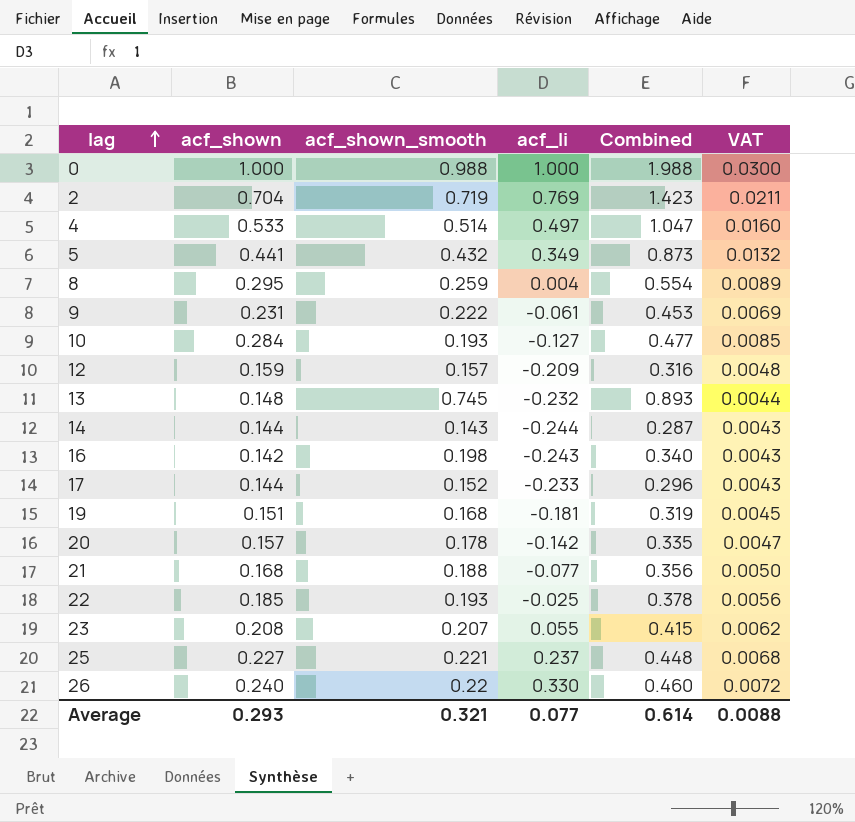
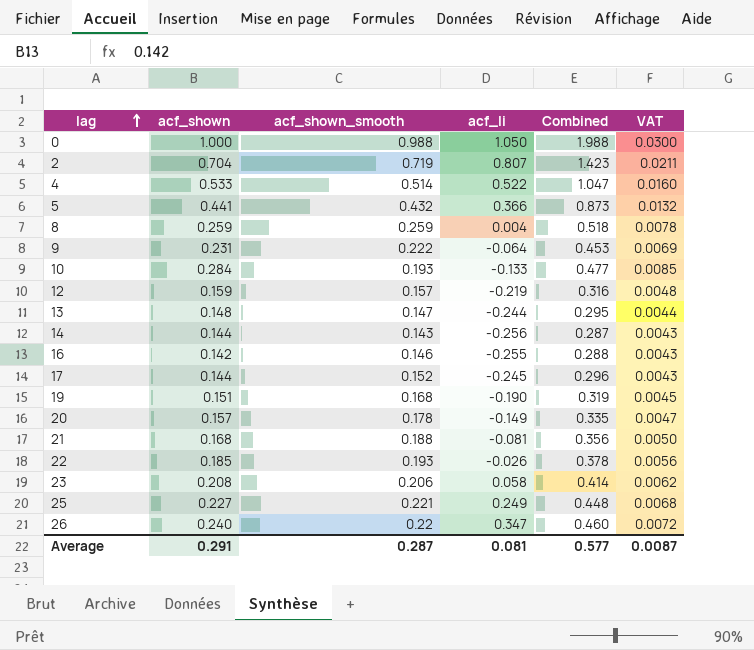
0 | acf_li: 1.000 -> 1.050
2 | acf_li: 0.769 -> 0.807
4 | acf_li: 0.497 -> 0.522
5 | acf_li: 0.349 -> 0.366
8 | acf_shown: 0.295 -> 0.259
8 | Combined: 0.554 -> 0.518
8 | VAT: 0.0089 -> 0.0078
9 | acf_li: -0.061 -> -0.064
10 | acf_li: -0.127 -> -0.133
12 | acf_li: -0.209 -> -0.219
13 | acf_shown_smooth: 0.745 -> 0.147
13 | acf_li: -0.232 -> -0.244
13 | Combined: 0.893 -> 0.295
14 | acf_li: -0.244 -> -0.256
16 | acf_shown_smooth: 0.198 -> 0.146
16 | acf_li: -0.243 -> -0.255
16 | Combined: 0.340 -> 0.288
17 | acf_li: -0.233 -> -0.245
19 | acf_li: -0.181 -> -0.190
20 | acf_li: -0.142 -> -0.149
21 | acf_li: -0.077 -> -0.081
22 | acf_li: -0.025 -> -0.026
23 | acf_shown_smooth: 0.207 -> 0.206
23 | acf_li: 0.055 -> 0.058
23 | Combined: 0.415 -> 0.414
25 | acf_li: 0.237 -> 0.249
26 | acf_li: 0.330 -> 0.347
Average | acf_shown: 0.293 -> 0.291
Average | acf_shown_smooth: 0.321 -> 0.287
Average | acf_li: 0.077 -> 0.081
Average | Combined: 0.614 -> 0.577
Average | VAT: 0.0088 -> 0.0087

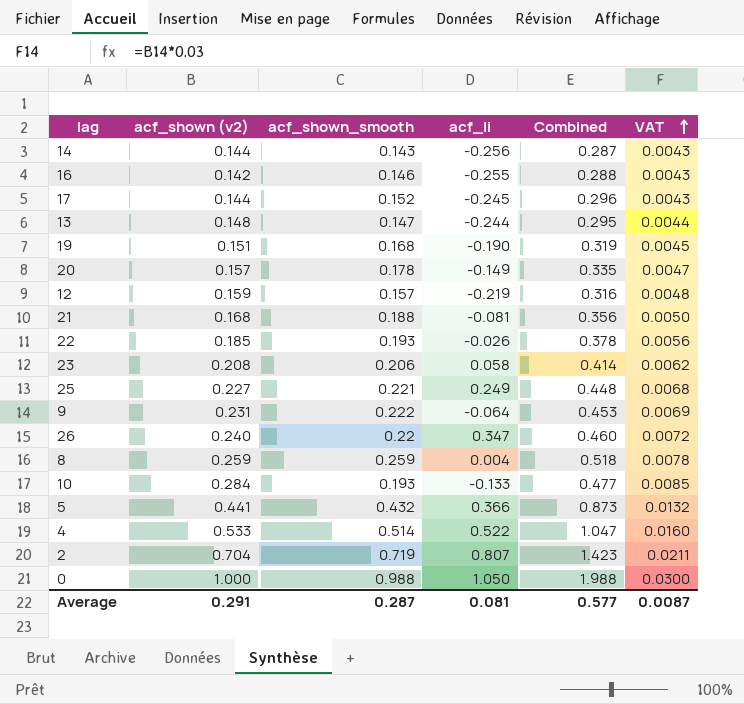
row order: lag ascending -> VAT ascending
column name: acf_shown -> acf_shown (v2)

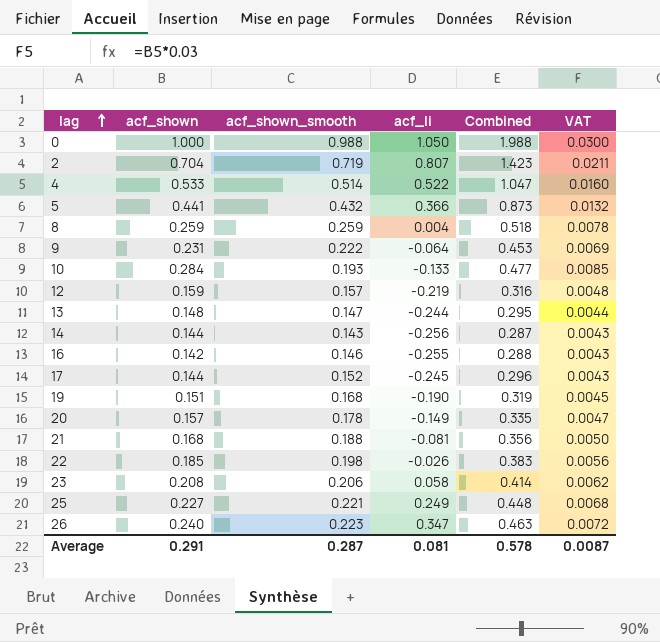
row order: VAT ascending -> lag ascending
column name: acf_shown (v2) -> acf_shown
22 | acf_shown_smooth: 0.193 -> 0.198
22 | Combined: 0.378 -> 0.383
26 | acf_shown_smooth: 0.22 -> 0.223
26 | Combined: 0.460 -> 0.463
Average | Combined: 0.577 -> 0.578

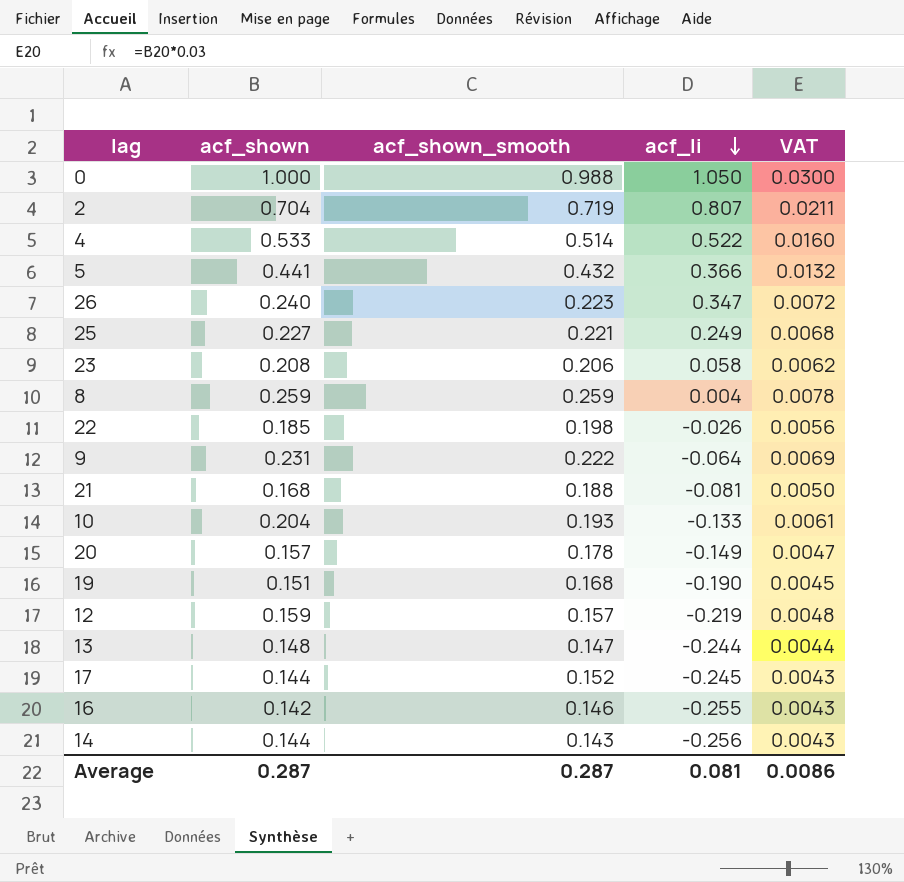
row order: lag ascending -> acf_li descending
column Combined | formula: [acf_shown] + [acf_shown_smooth] -> none
10 | acf_shown: 0.284 -> 0.204
10 | VAT: 0.0085 -> 0.0061
Average | acf_shown: 0.291 -> 0.287
Average | VAT: 0.0087 -> 0.0086

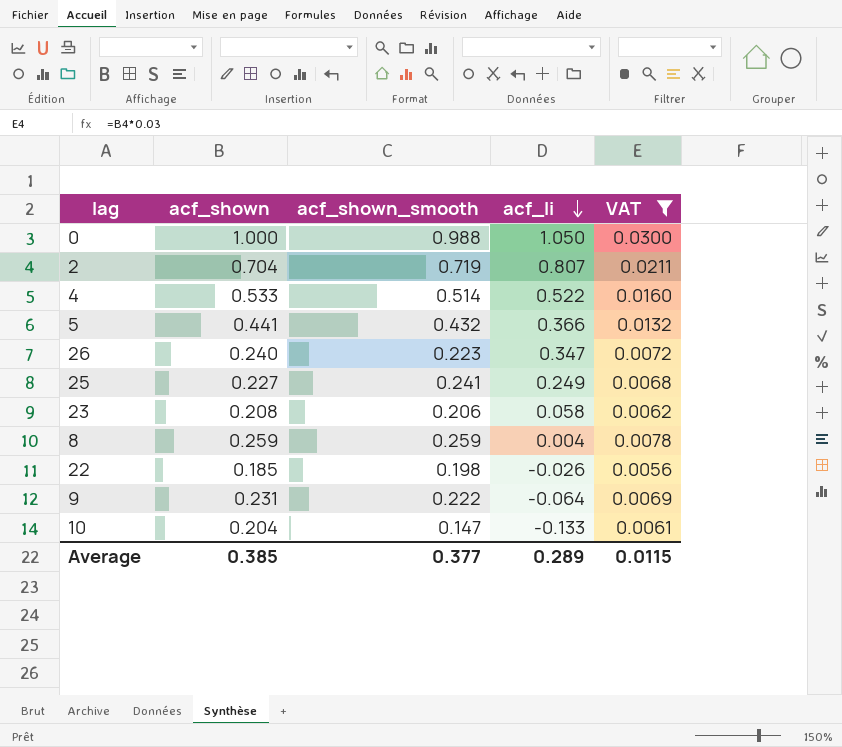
filter: none -> VAT >= 0.0056
25 | acf_shown_smooth: 0.221 -> 0.241
10 | acf_shown_smooth: 0.193 -> 0.147
Average | acf_shown: 0.287 -> 0.385
Average | acf_shown_smooth: 0.287 -> 0.377
Average | acf_li: 0.081 -> 0.289
Average | VAT: 0.0086 -> 0.0115

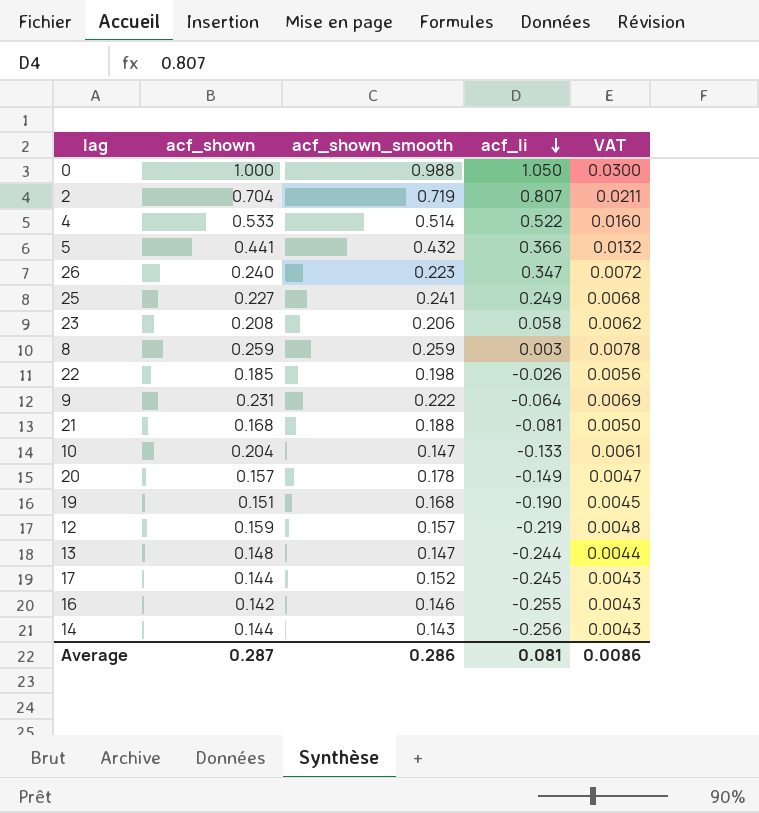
filter: VAT >= 0.0056 -> none
8 | acf_li: 0.004 -> 0.003
Average | acf_shown: 0.385 -> 0.287
Average | acf_shown_smooth: 0.377 -> 0.286
Average | acf_li: 0.289 -> 0.081
Average | VAT: 0.0115 -> 0.0086

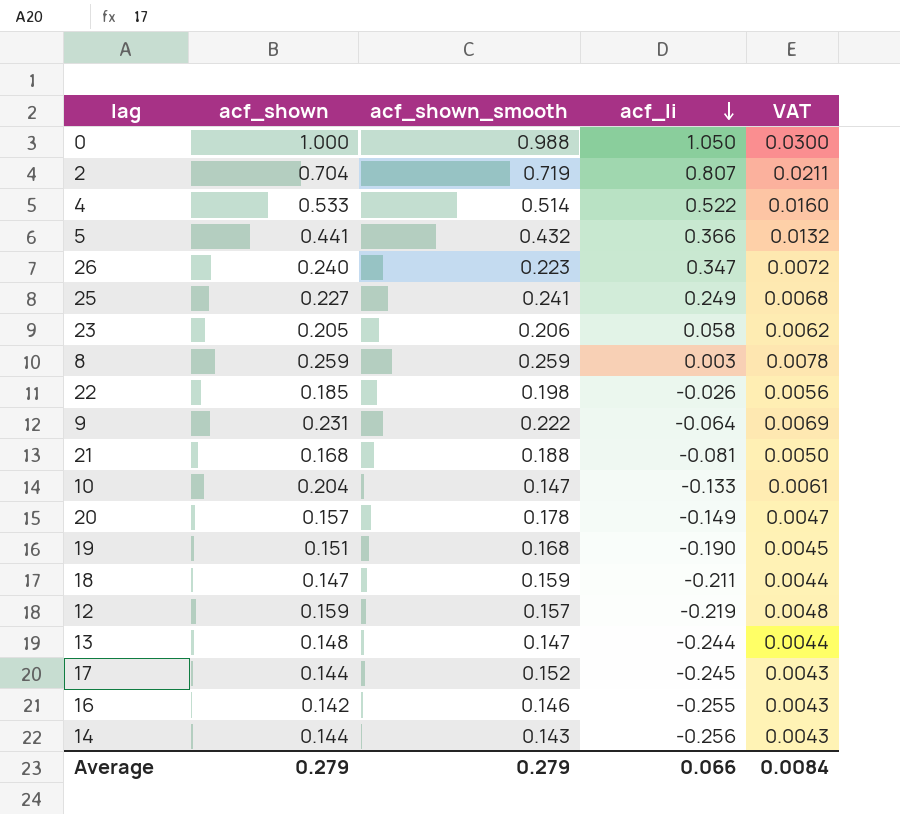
23 | acf_shown: 0.208 -> 0.205
row 18: none -> 0.147 | 0.159 | -0.211 | 0.0044
Average | acf_shown: 0.287 -> 0.279
Average | acf_shown_smooth: 0.286 -> 0.279
Average | acf_li: 0.081 -> 0.066
Average | VAT: 0.0086 -> 0.0084

